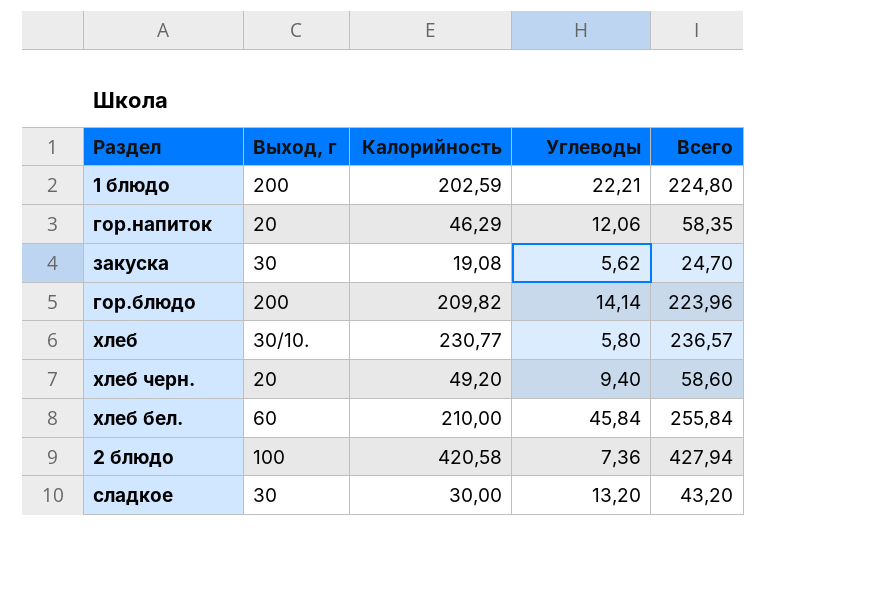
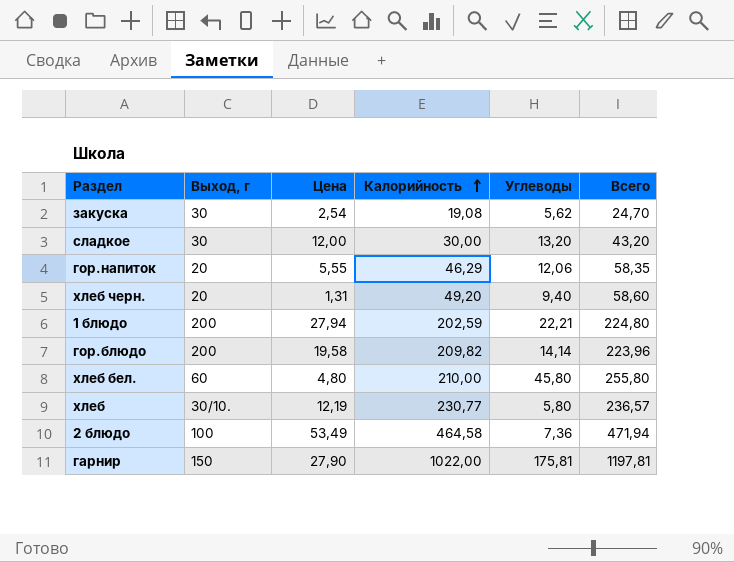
row order: none -> Калорийность ascending
column Цена | position: none -> 3
хлеб бел. | Углеводы: 45,84 -> 45,80
хлеб бел. | Всего: 255,84 -> 255,80
2 блюдо | Калорийность: 420,58 -> 464,58
2 блюдо | Всего: 427,94 -> 471,94
row гарнир: none -> 150 | 27,90 | 1022,00 | 175,81 | 1197,81

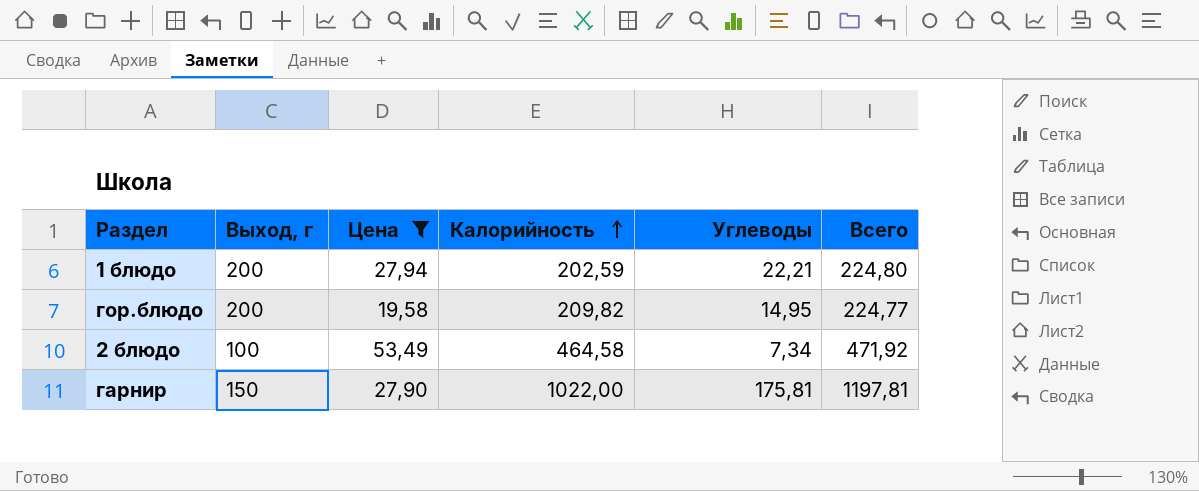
filter: none -> Цена >= 19,58
гор.блюдо | Углеводы: 14,14 -> 14,95
гор.блюдо | Всего: 223,96 -> 224,77
2 блюдо | Углеводы: 7,36 -> 7,34
2 блюдо | Всего: 471,94 -> 471,92

